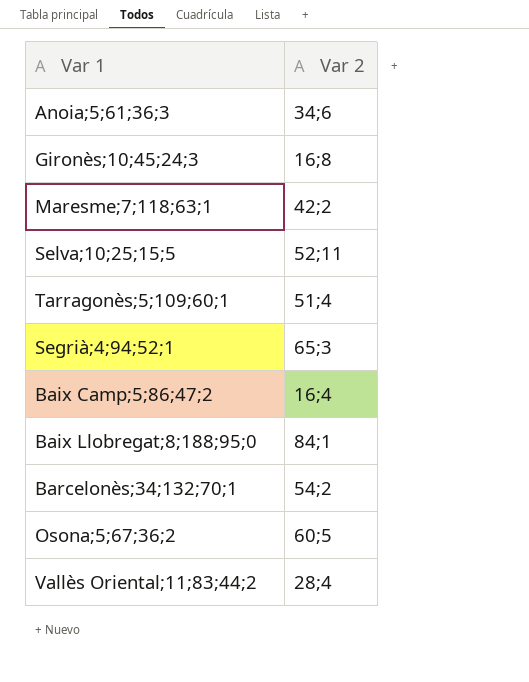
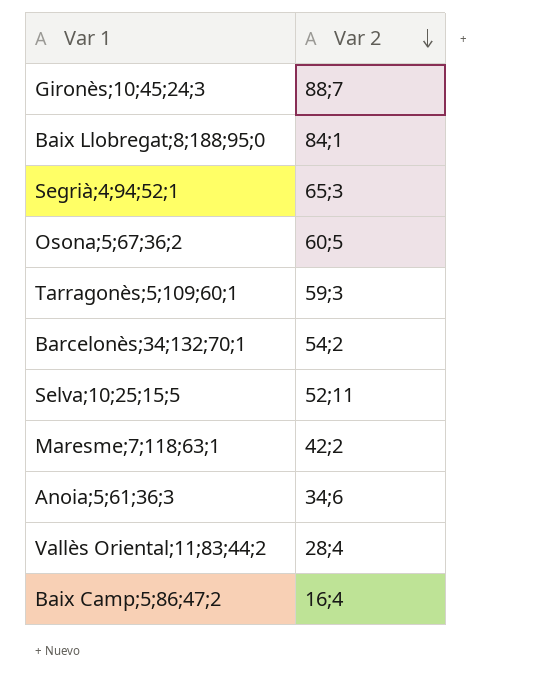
row order: none -> Var 2 descending
Gironès;10;45;24;3 | Var 2: 16;8 -> 88;7
Tarragonès;5;109;60;1 | Var 2: 51;4 -> 59;3

